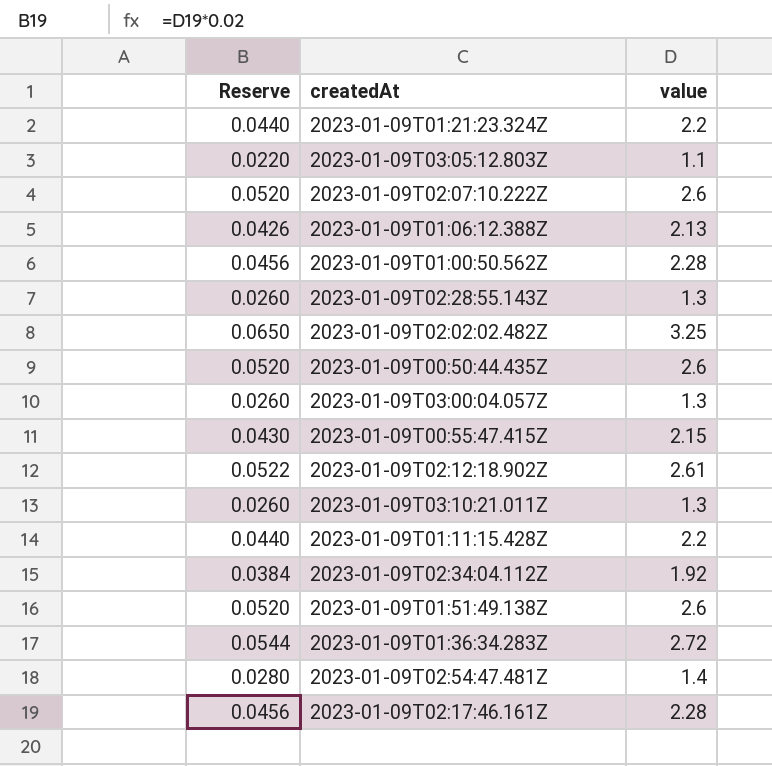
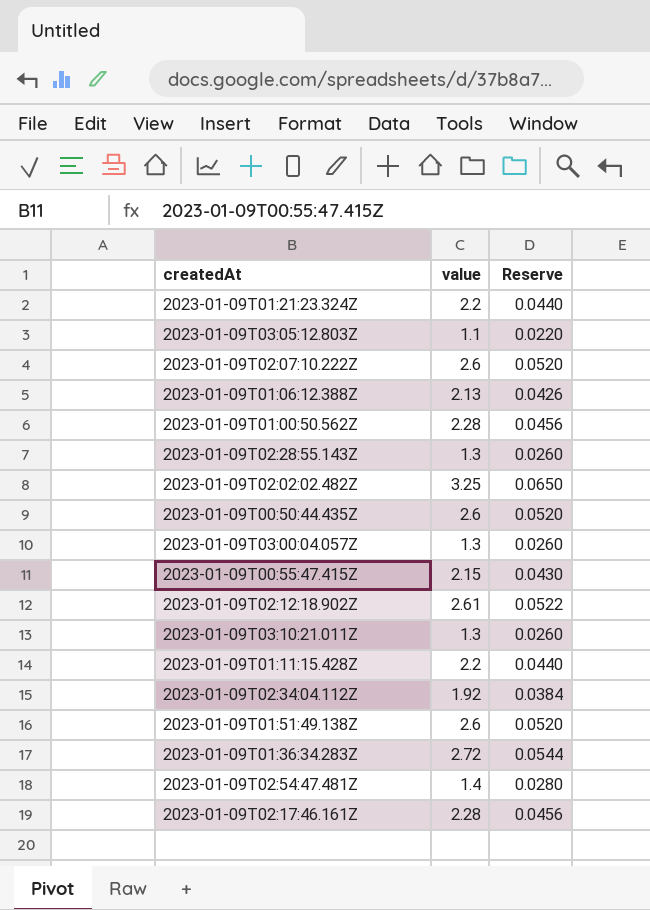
column Reserve | position: 1 -> 3

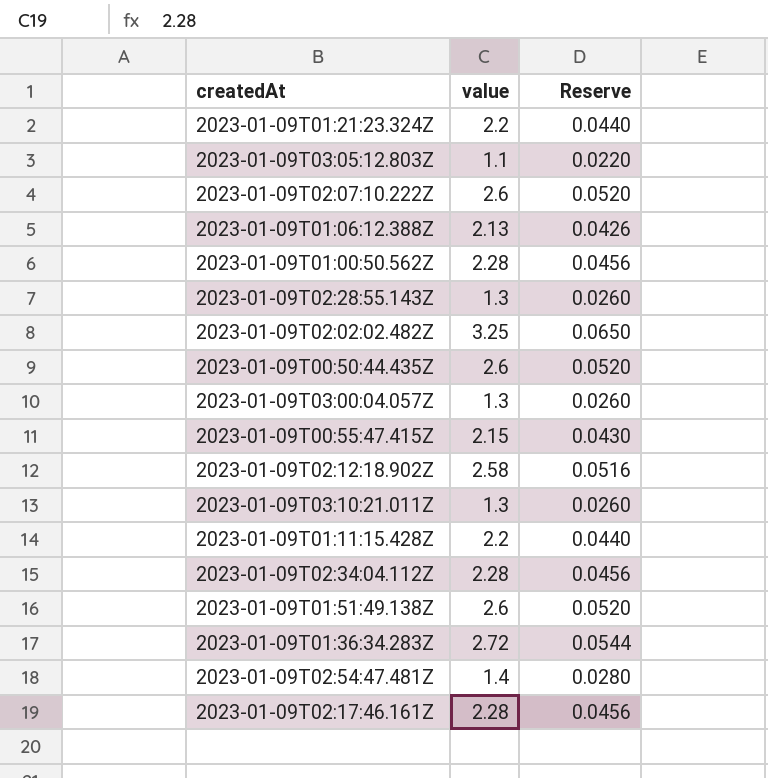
2023-01-09T02:12:18.902Z | value: 2.61 -> 2.58
2023-01-09T02:12:18.902Z | Reserve: 0.0522 -> 0.0516
2023-01-09T02:34:04.112Z | value: 1.92 -> 2.28
2023-01-09T02:34:04.112Z | Reserve: 0.0384 -> 0.0456

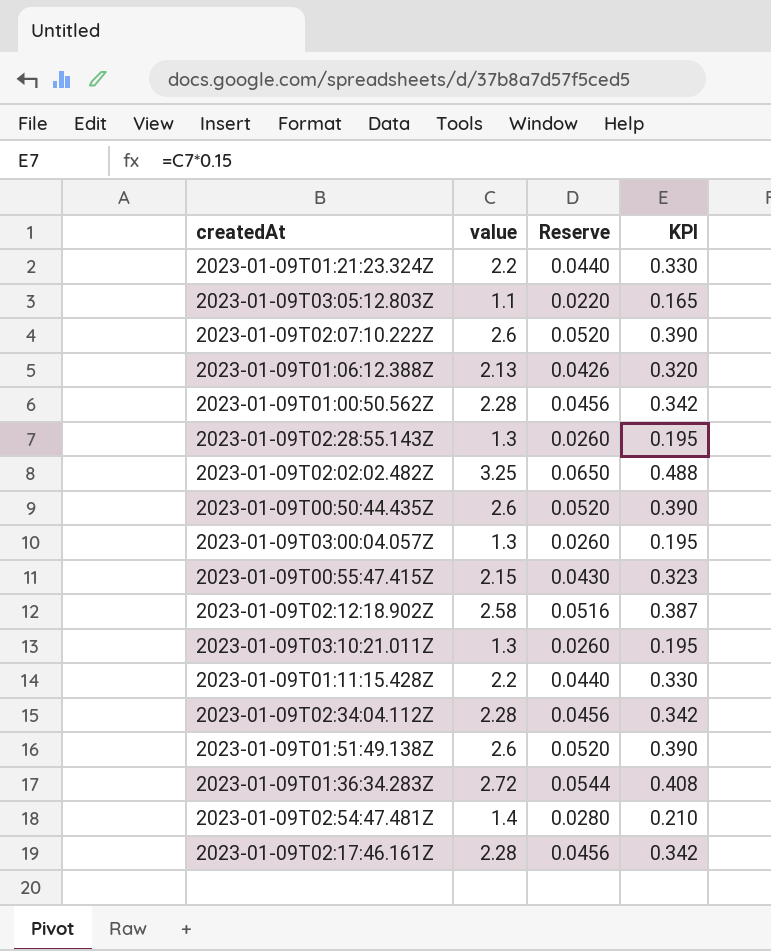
column KPI | formula: none -> [value] * 0.15

